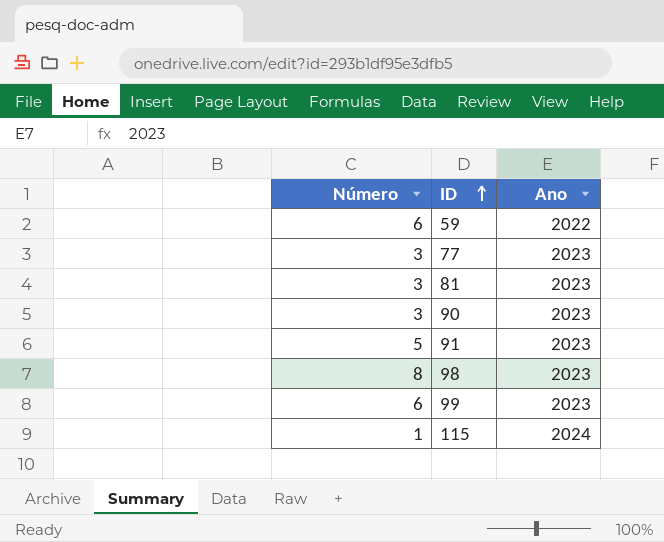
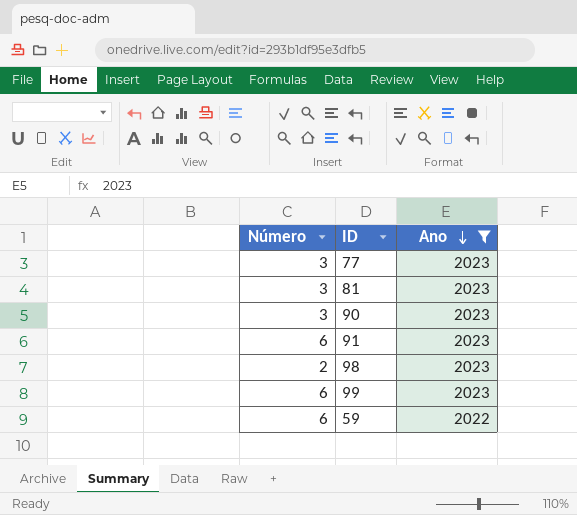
filter: none -> Ano != 2024
row order: ID ascending -> Ano descending
91 | Número: 5 -> 6
98 | Número: 8 -> 2

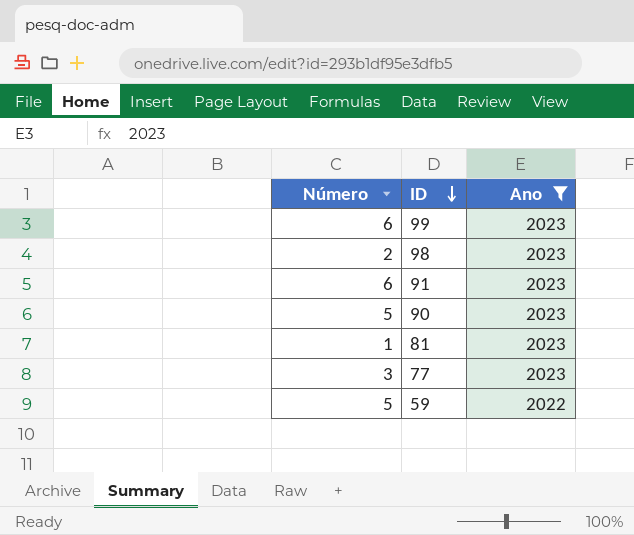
row order: Ano descending -> ID descending
90 | Número: 3 -> 5
81 | Número: 3 -> 1
59 | Número: 6 -> 5

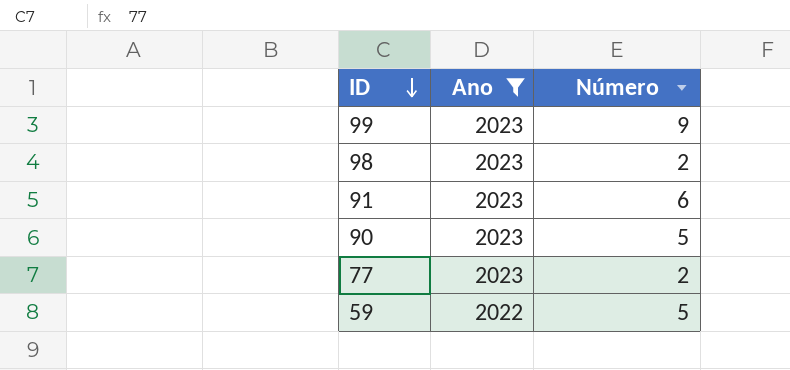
column Número | position: 1 -> 3
row 81: 1 | 2023 -> none
99 | Número: 6 -> 9
77 | Número: 3 -> 2

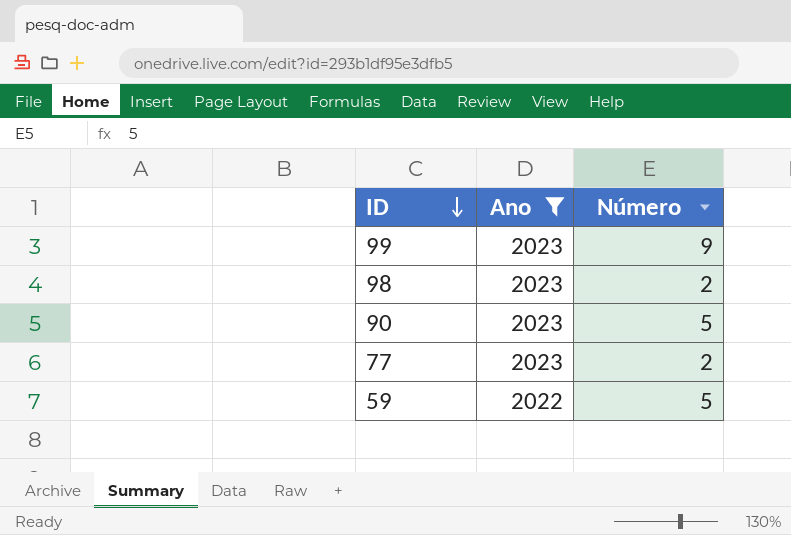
row 91: 2023 | 6 -> none

